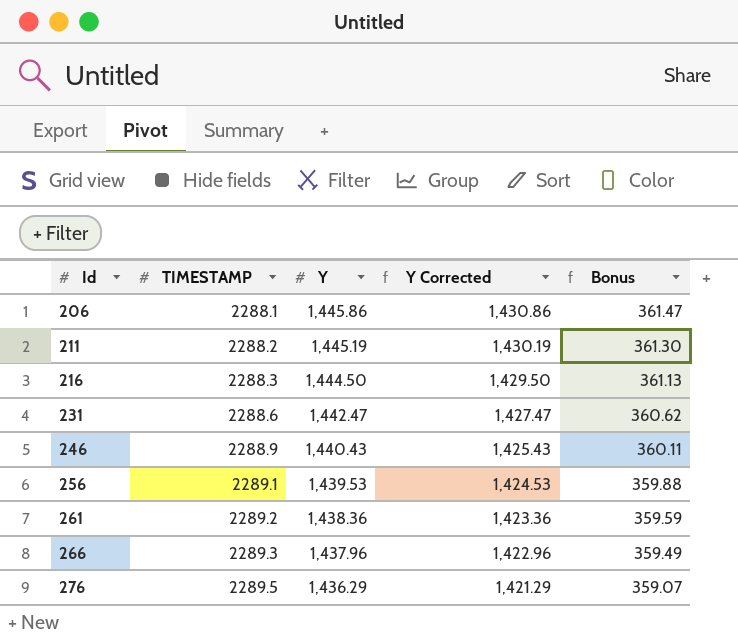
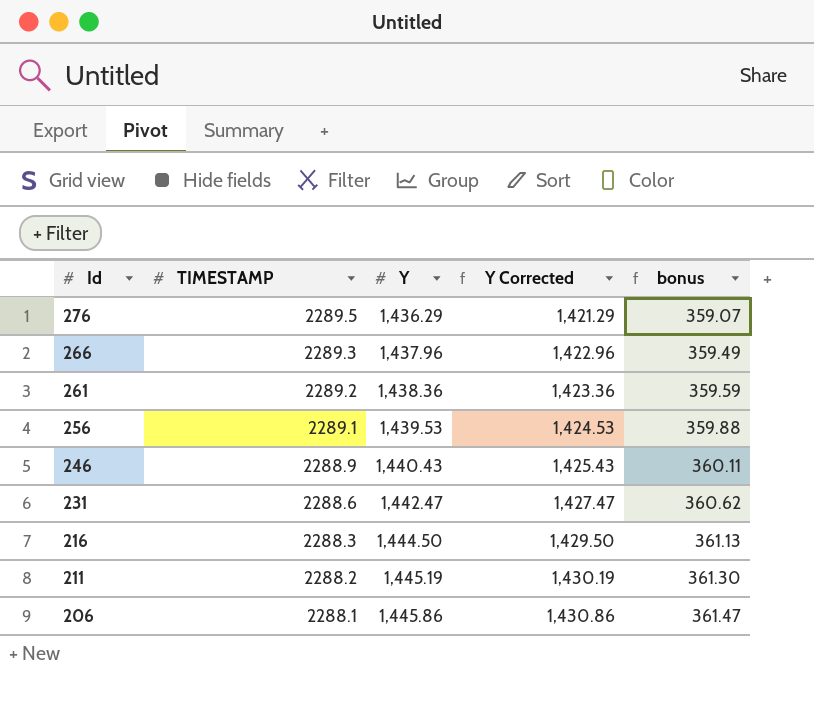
row order: Id ascending -> Id descending
column name: Bonus -> bonus

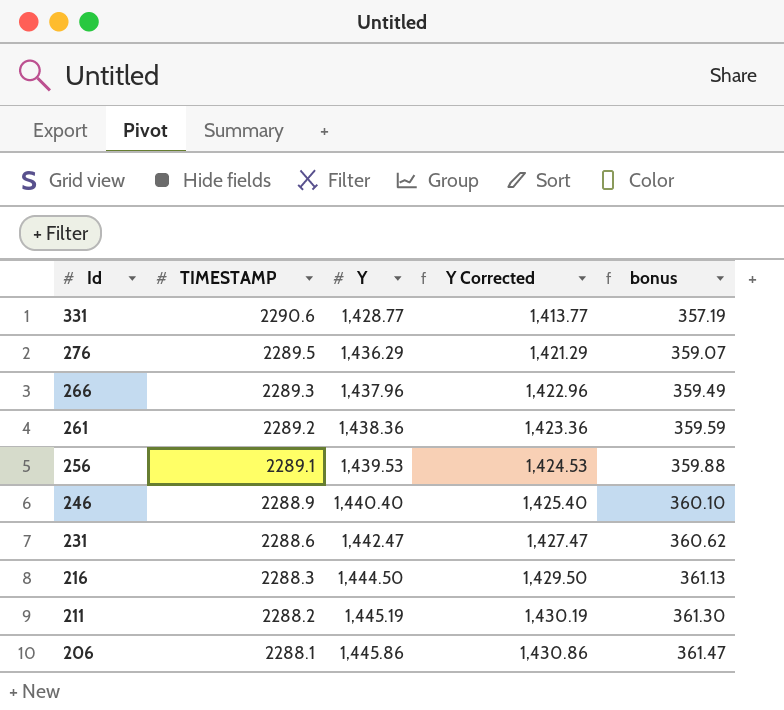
row 331: none -> 2290.6 | 1,428.77 | 1,413.77 | 357.19
246 | Y: 1,440.43 -> 1,440.40
246 | Y Corrected: 1,425.43 -> 1,425.40
246 | bonus: 360.11 -> 360.10

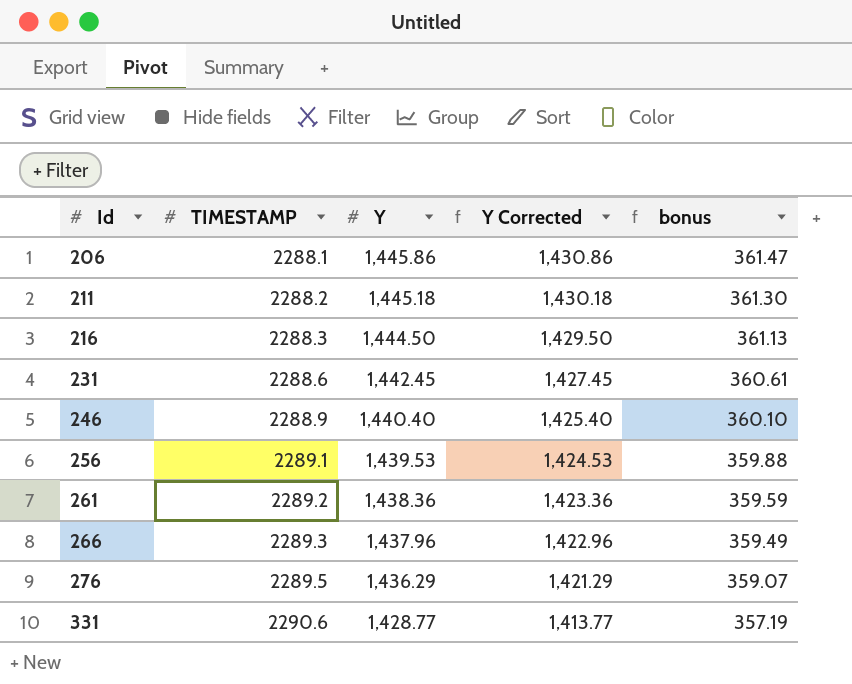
row order: Id descending -> Id ascending
211 | Y: 1,445.19 -> 1,445.18
211 | Y Corrected: 1,430.19 -> 1,430.18
231 | Y: 1,442.47 -> 1,442.45
231 | Y Corrected: 1,427.47 -> 1,427.45
231 | bonus: 360.62 -> 360.61

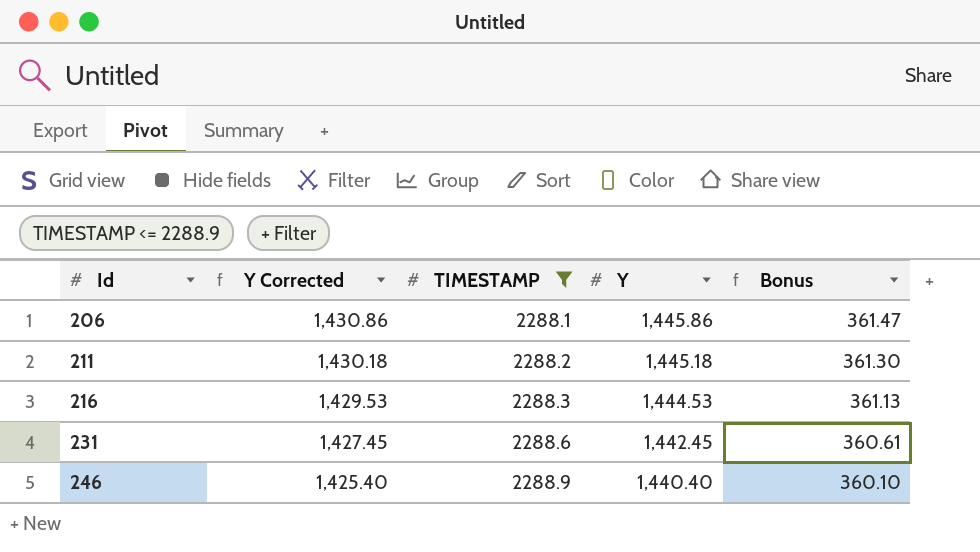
filter: none -> TIMESTAMP <= 2288.9
column Y Corrected | position: 4 -> 2
column name: bonus -> Bonus
216 | Y Corrected: 1,429.50 -> 1,429.53
216 | Y: 1,444.50 -> 1,444.53

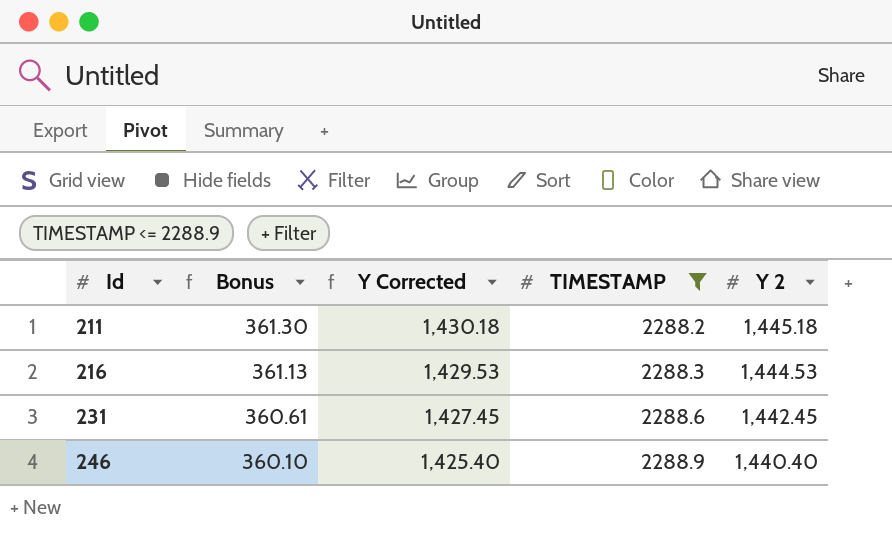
column Bonus | position: 5 -> 2
column name: Y -> Y 2
row 206: 1,430.86 | 2288.1 | 1,445.86 | 361.47 -> none

